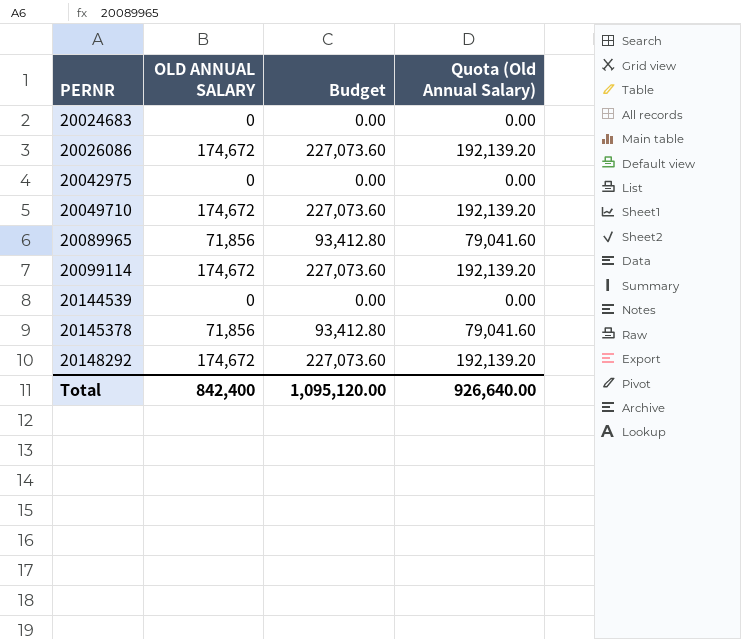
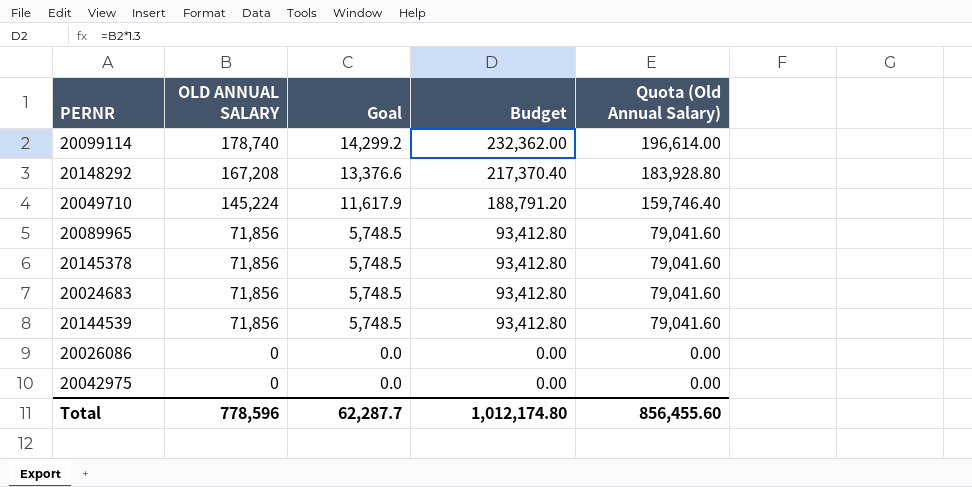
row order: PERNR ascending -> OLD ANNUAL SALARY descending
column Goal | formula: none -> [OLD ANNUAL SALARY] * 0.08
20099114 | OLD ANNUAL SALARY: 174,672 -> 178,740
20099114 | Budget: 227,073.60 -> 232,362.00
20099114 | Quota (Old Annual Salary): 192,139.20 -> 196,614.00
20148292 | OLD ANNUAL SALARY: 174,672 -> 167,208
20148292 | Budget: 227,073.60 -> 217,370.40
20148292 | Quota (Old Annual Salary): 192,139.20 -> 183,928.80
20049710 | OLD ANNUAL SALARY: 174,672 -> 145,224
20049710 | Budget: 227,073.60 -> 188,791.20
20049710 | Quota (Old Annual Salary): 192,139.20 -> 159,746.40
20024683 | OLD ANNUAL SALARY: 0 -> 71,856
20024683 | Budget: 0.00 -> 93,412.80
20024683 | Quota (Old Annual Salary): 0.00 -> 79,041.60
20144539 | OLD ANNUAL SALARY: 0 -> 71,856
20144539 | Budget: 0.00 -> 93,412.80
20144539 | Quota (Old Annual Salary): 0.00 -> 79,041.60
20026086 | OLD ANNUAL SALARY: 174,672 -> 0
20026086 | Budget: 227,073.60 -> 0.00
20026086 | Quota (Old Annual Salary): 192,139.20 -> 0.00
Total | OLD ANNUAL SALARY: 842,400 -> 778,596
Total | Budget: 1,095,120.00 -> 1,012,174.80
Total | Quota (Old Annual Salary): 926,640.00 -> 856,455.60

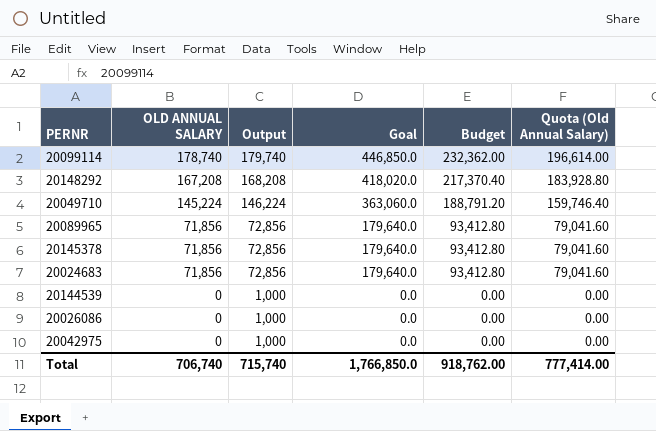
column Output | formula: none -> [OLD ANNUAL SALARY] + 1000
column Goal | formula: [OLD ANNUAL SALARY] * 0.08 -> [OLD ANNUAL SALARY] * 2.5
20144539 | OLD ANNUAL SALARY: 71,856 -> 0
20144539 | Budget: 93,412.80 -> 0.00
20144539 | Quota (Old Annual Salary): 79,041.60 -> 0.00
Total | OLD ANNUAL SALARY: 778,596 -> 706,740
Total | Goal: 62,287.7 -> 1,766,850.0
Total | Budget: 1,012,174.80 -> 918,762.00
Total | Quota (Old Annual Salary): 856,455.60 -> 777,414.00

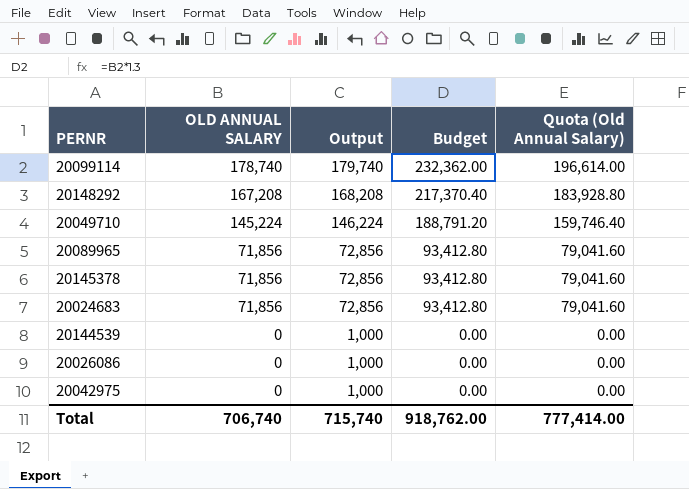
column Goal | formula: [OLD ANNUAL SALARY] * 2.5 -> none

